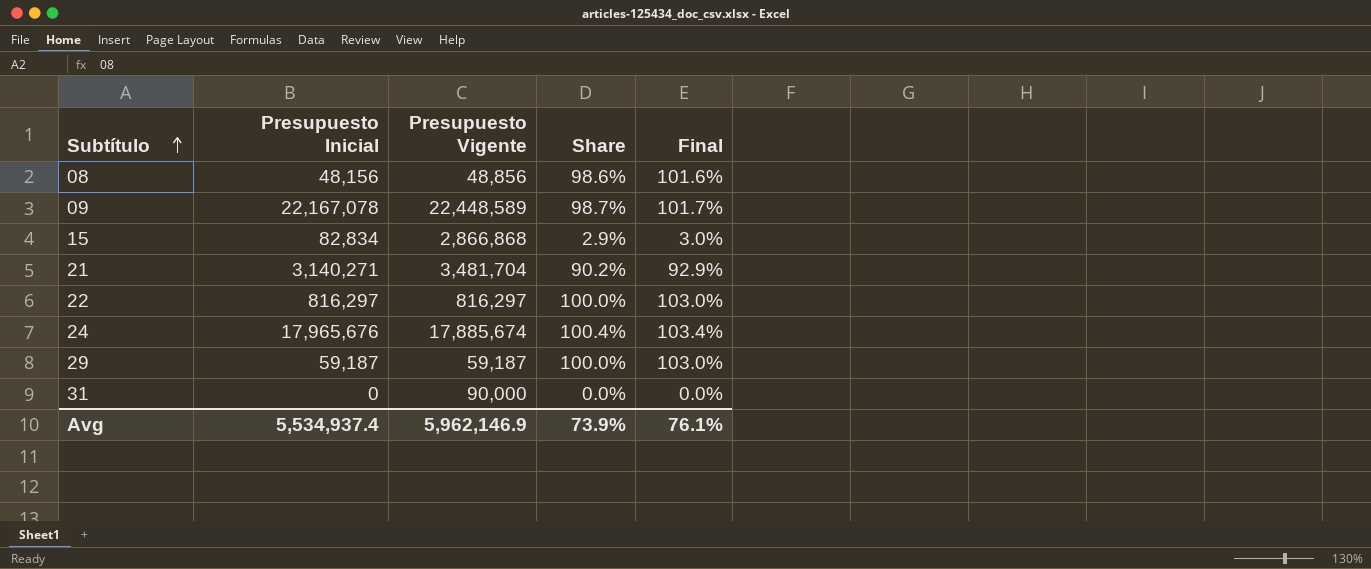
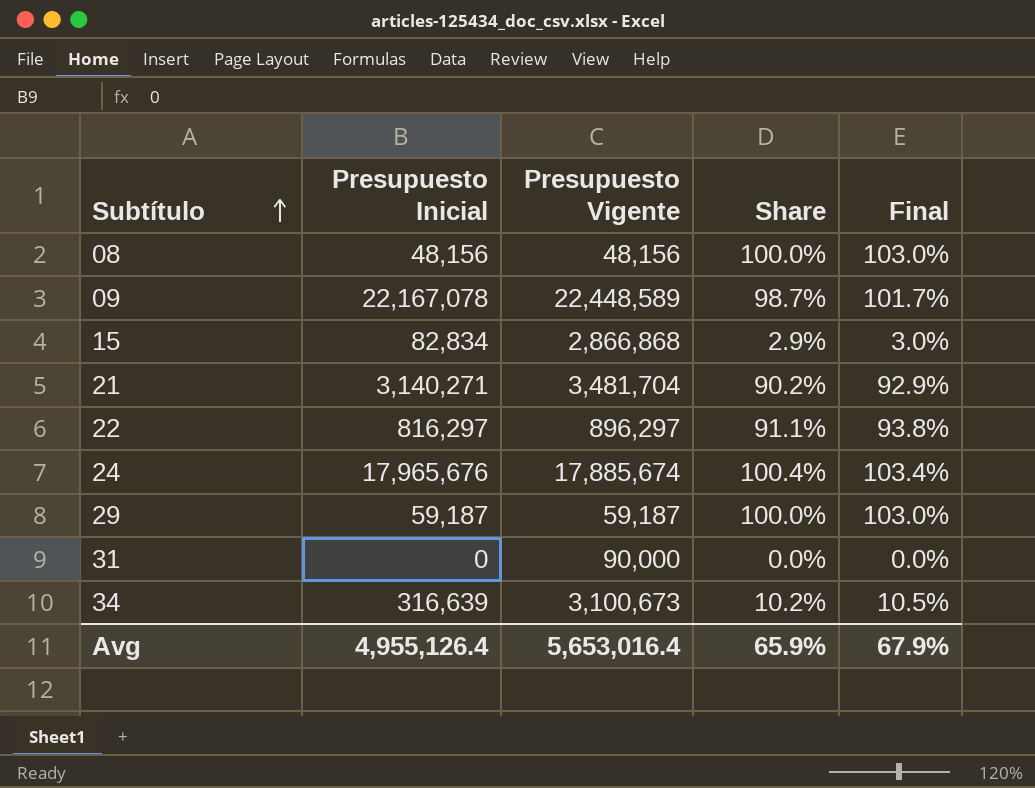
08 | Presupuesto Vigente: 48,856 -> 48,156
08 | Share: 98.6% -> 100.0%
08 | Final: 101.6% -> 103.0%
22 | Presupuesto Vigente: 816,297 -> 896,297
22 | Share: 100.0% -> 91.1%
22 | Final: 103.0% -> 93.8%
row 34: none -> 316,639 | 3,100,673 | 10.2% | 10.5%
Avg | Presupuesto Inicial: 5,534,937.4 -> 4,955,126.4
Avg | Presupuesto Vigente: 5,962,146.9 -> 5,653,016.4
Avg | Share: 73.9% -> 65.9%
Avg | Final: 76.1% -> 67.9%

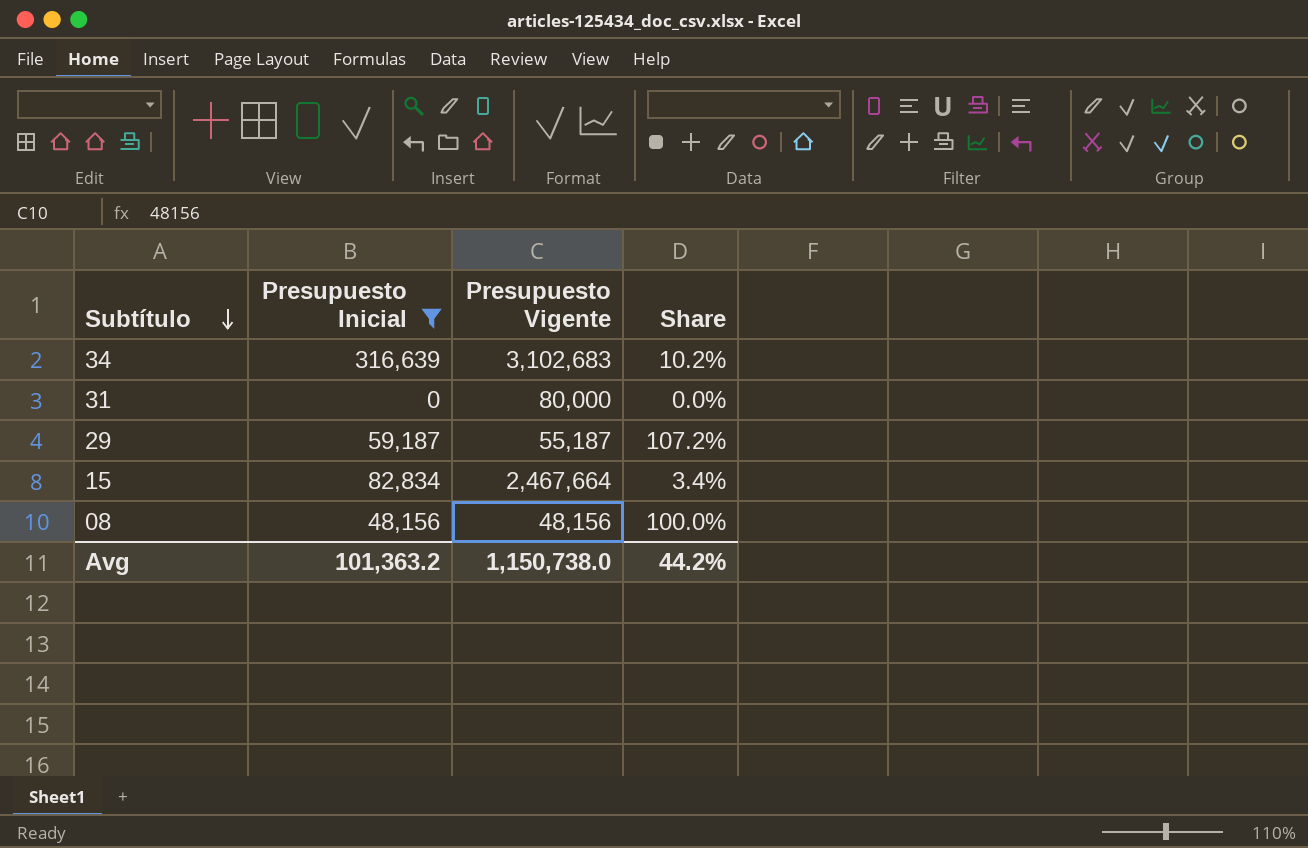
filter: none -> Presupuesto Inicial <= 316,639
row order: Subtítulo ascending -> Subtítulo descending
column Final | formula: [Share] * 1.03 -> none
34 | Presupuesto Vigente: 3,100,673 -> 3,102,683
31 | Presupuesto Vigente: 90,000 -> 80,000
29 | Presupuesto Vigente: 59,187 -> 55,187
29 | Share: 100.0% -> 107.2%
15 | Presupuesto Vigente: 2,866,868 -> 2,467,664
15 | Share: 2.9% -> 3.4%
Avg | Presupuesto Inicial: 4,955,126.4 -> 101,363.2
Avg | Presupuesto Vigente: 5,653,016.4 -> 1,150,738.0
Avg | Share: 65.9% -> 44.2%

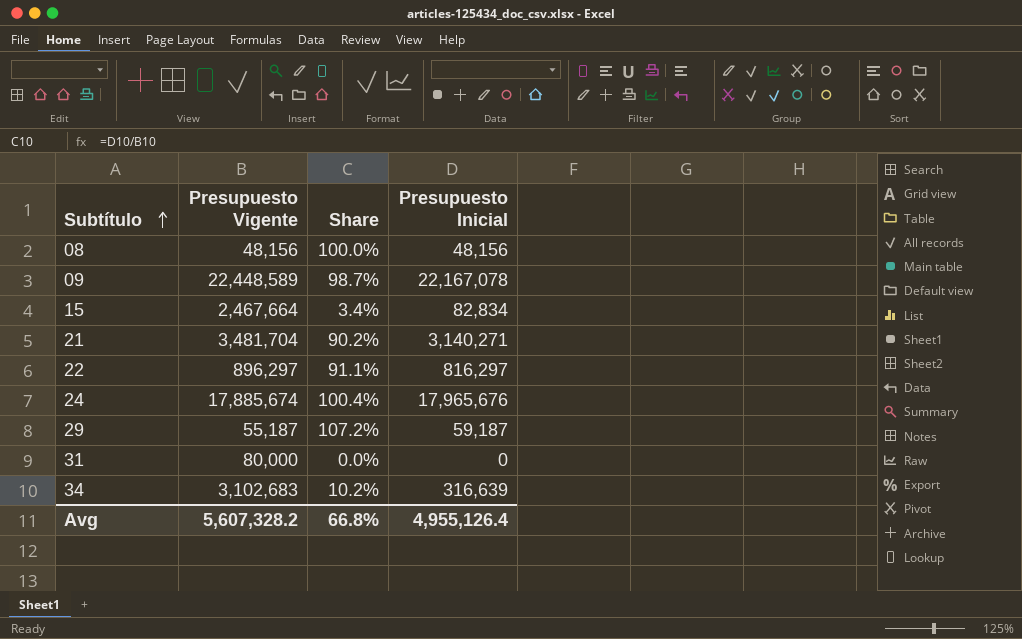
filter: Presupuesto Inicial <= 316,639 -> none
row order: Subtítulo descending -> Subtítulo ascending
column Presupuesto Inicial | position: 2 -> 4
Avg | Presupuesto Vigente: 1,150,738.0 -> 5,607,328.2
Avg | Share: 44.2% -> 66.8%
Avg | Presupuesto Inicial: 101,363.2 -> 4,955,126.4

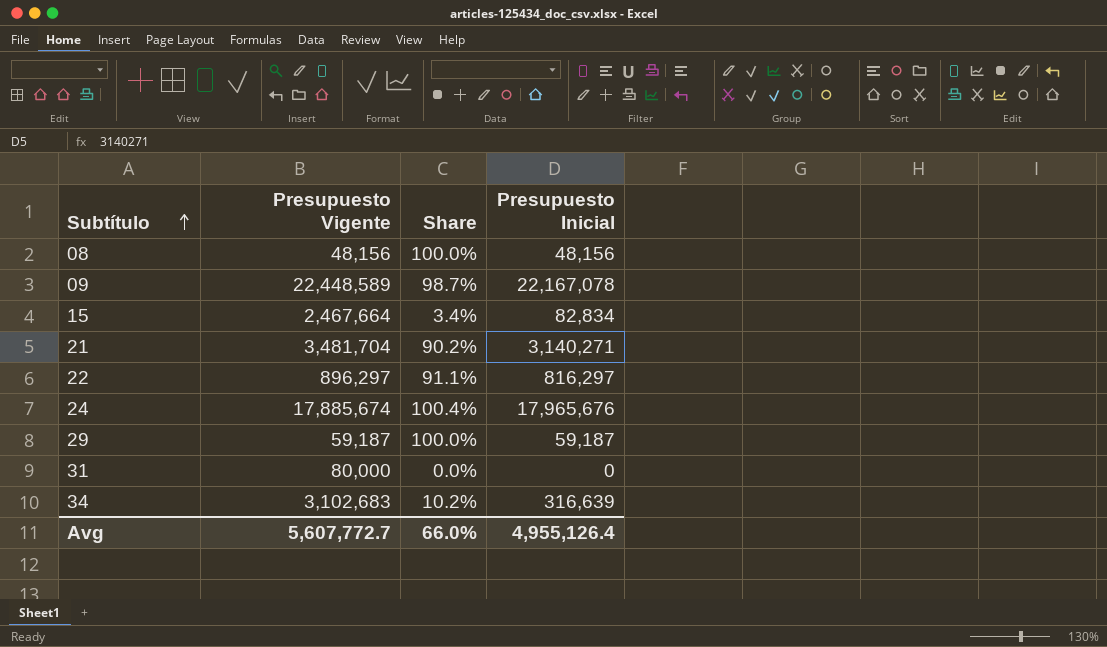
29 | Presupuesto Vigente: 55,187 -> 59,187
29 | Share: 107.2% -> 100.0%
Avg | Presupuesto Vigente: 5,607,328.2 -> 5,607,772.7
Avg | Share: 66.8% -> 66.0%

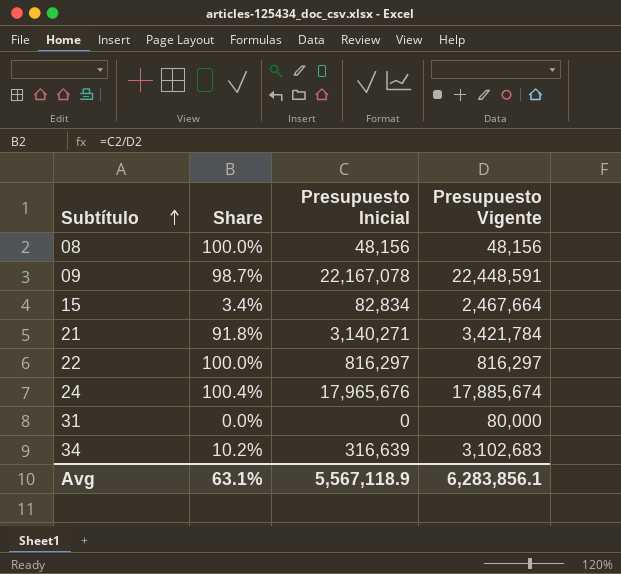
column Presupuesto Vigente | position: 2 -> 4
row 29: 59,187 | 100.0% | 59,187 -> none
09 | Presupuesto Vigente: 22,448,589 -> 22,448,591
21 | Share: 90.2% -> 91.8%
21 | Presupuesto Vigente: 3,481,704 -> 3,421,784
22 | Share: 91.1% -> 100.0%
22 | Presupuesto Vigente: 896,297 -> 816,297
Avg | Share: 66.0% -> 63.1%
Avg | Presupuesto Inicial: 4,955,126.4 -> 5,567,118.9
Avg | Presupuesto Vigente: 5,607,772.7 -> 6,283,856.1

